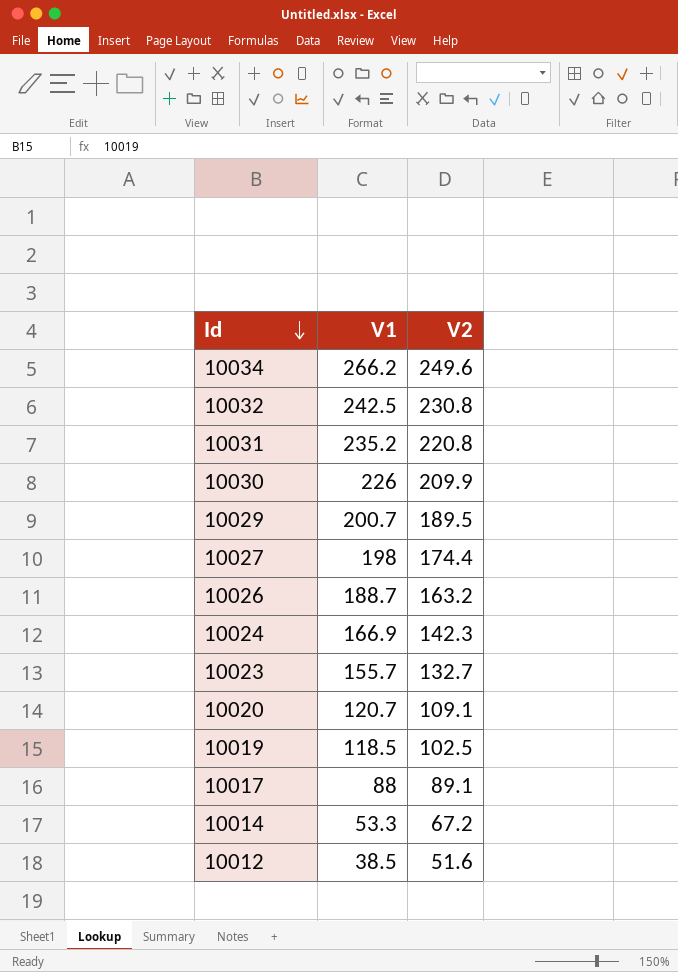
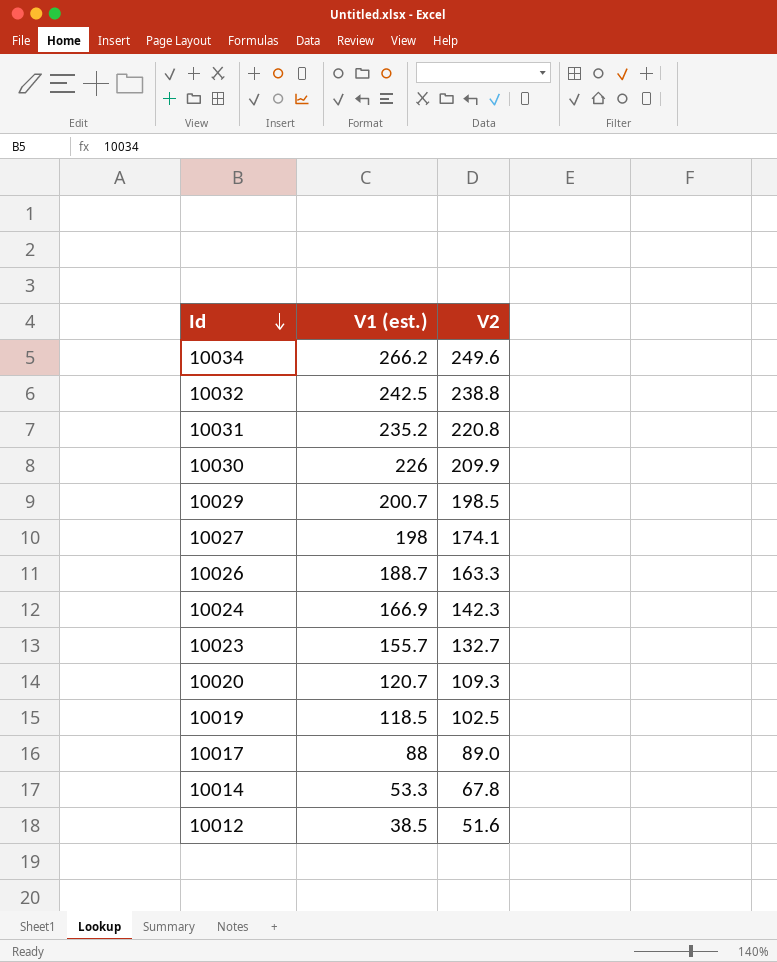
column name: V1 -> V1 (est.)
10032 | V2: 230.8 -> 238.8
10029 | V2: 189.5 -> 198.5
10027 | V2: 174.4 -> 174.1
10026 | V2: 163.2 -> 163.3
10020 | V2: 109.1 -> 109.3
10017 | V2: 89.1 -> 89.0
10014 | V2: 67.2 -> 67.8

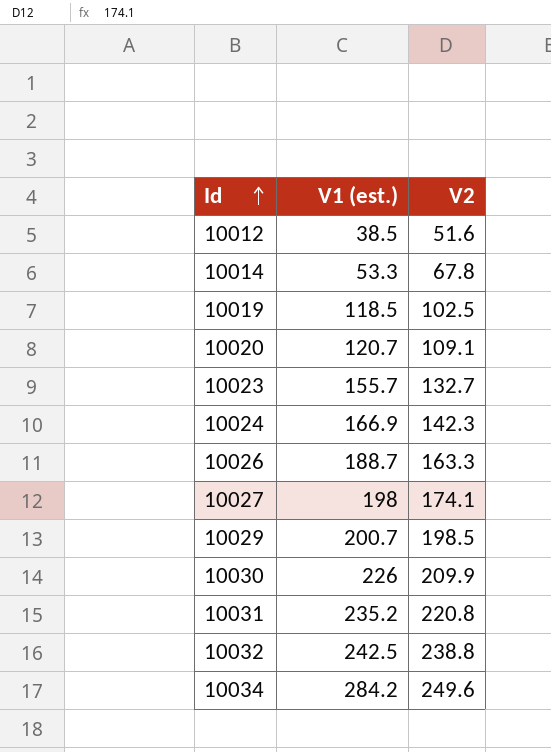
row order: Id descending -> Id ascending
row 10017: 88 | 89.0 -> none
10020 | V2: 109.3 -> 109.1
10034 | V1 (est.): 266.2 -> 284.2

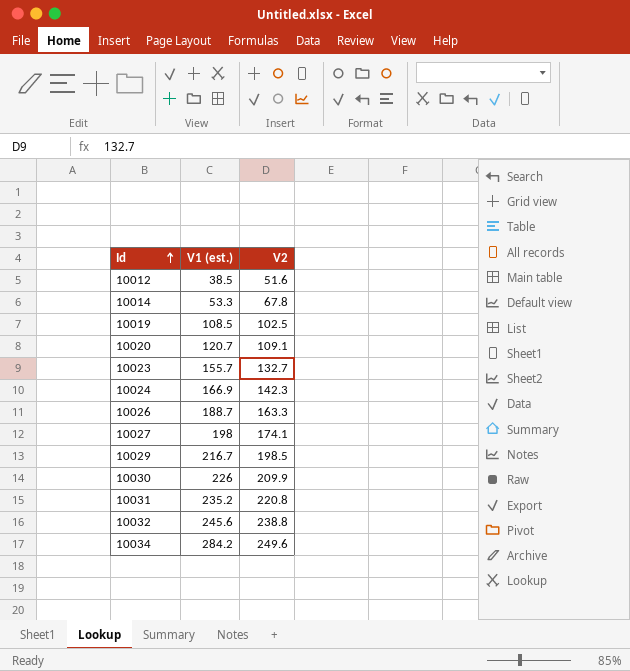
10019 | V1 (est.): 118.5 -> 108.5
10029 | V1 (est.): 200.7 -> 216.7
10032 | V1 (est.): 242.5 -> 245.6

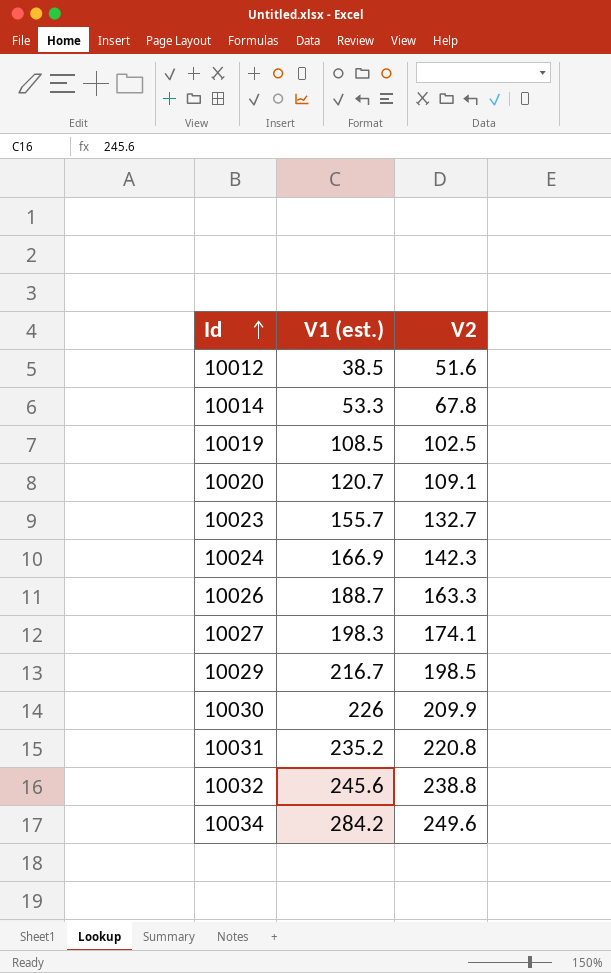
10027 | V1 (est.): 198 -> 198.3

